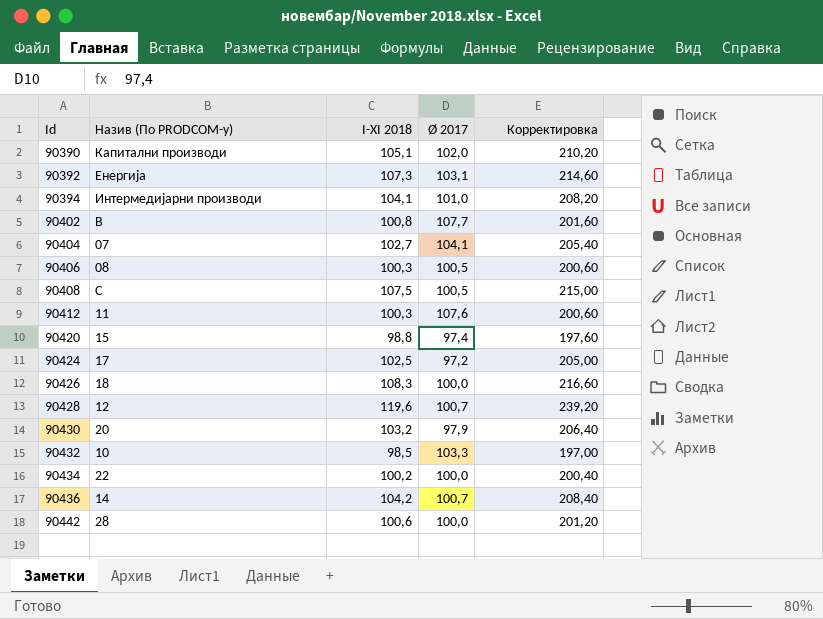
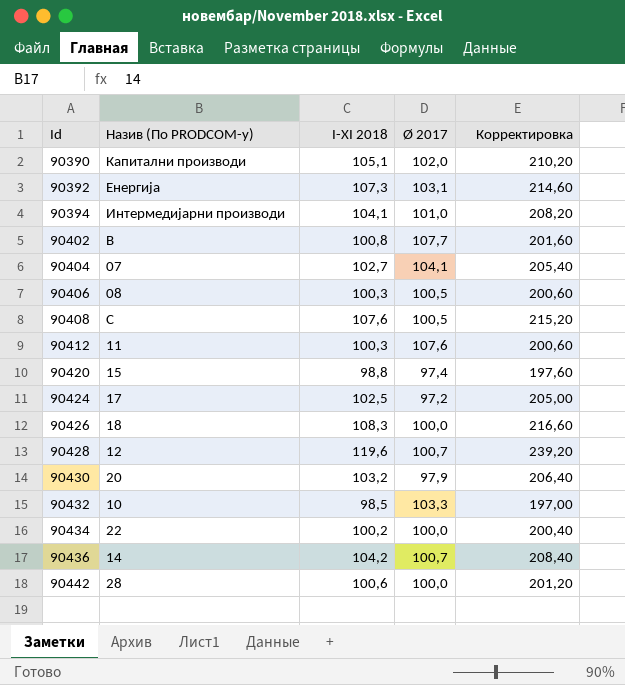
90408 | I-XI 2018: 107,5 -> 107,6
90408 | Корректировка: 215,00 -> 215,20

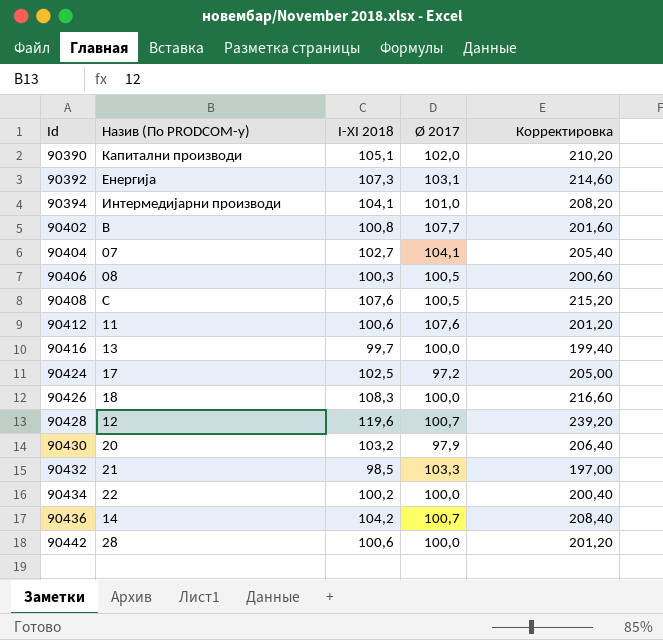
row 90420: 15 | 98,8 | 97,4 | 197,60 -> none
90412 | I-XI 2018: 100,3 -> 100,6
90412 | Корректировка: 200,60 -> 201,20
row 90416: none -> 13 | 99,7 | 100,0 | 199,40
90432 | Назив (Пo PRODCOM-у): 10 -> 21

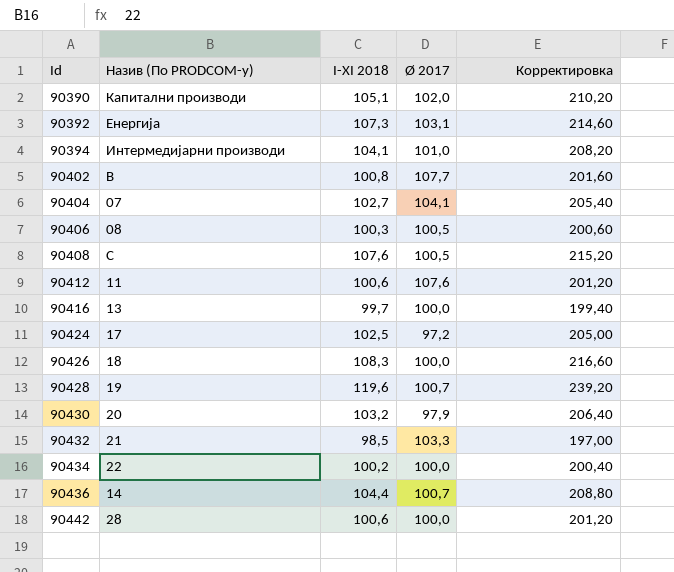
90428 | Назив (Пo PRODCOM-у): 12 -> 19
90436 | I-XI 2018: 104,2 -> 104,4
90436 | Корректировка: 208,40 -> 208,80

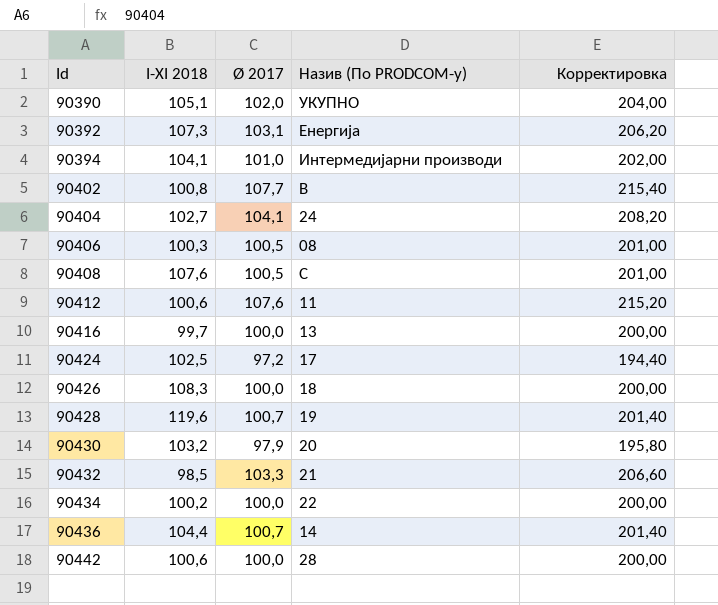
column Назив (Пo PRODCOM-у) | position: 2 -> 4
column Корректировка | formula: [I-XI 2018] * 2 -> [Ø 2017] * 2
90390 | Назив (Пo PRODCOM-у): Капитални производи -> УКУПНО
90404 | Назив (Пo PRODCOM-у): 07 -> 24

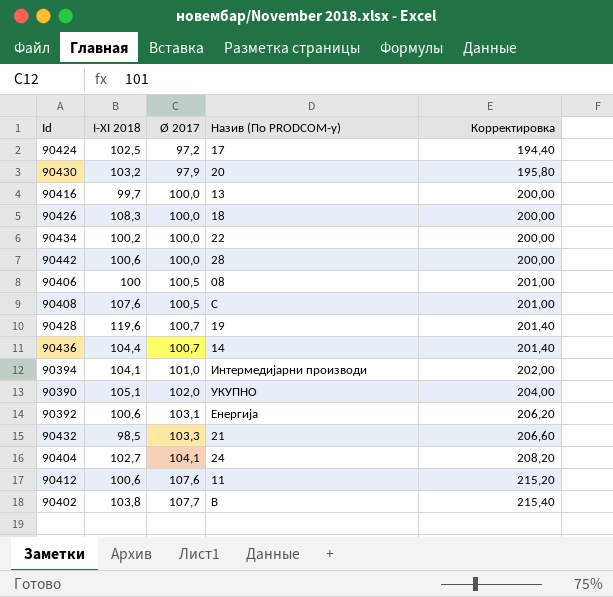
row order: Id ascending -> Ø 2017 ascending
90406 | I-XI 2018: 100,3 -> 100
90392 | I-XI 2018: 107,3 -> 100,6
90402 | I-XI 2018: 100,8 -> 103,8

